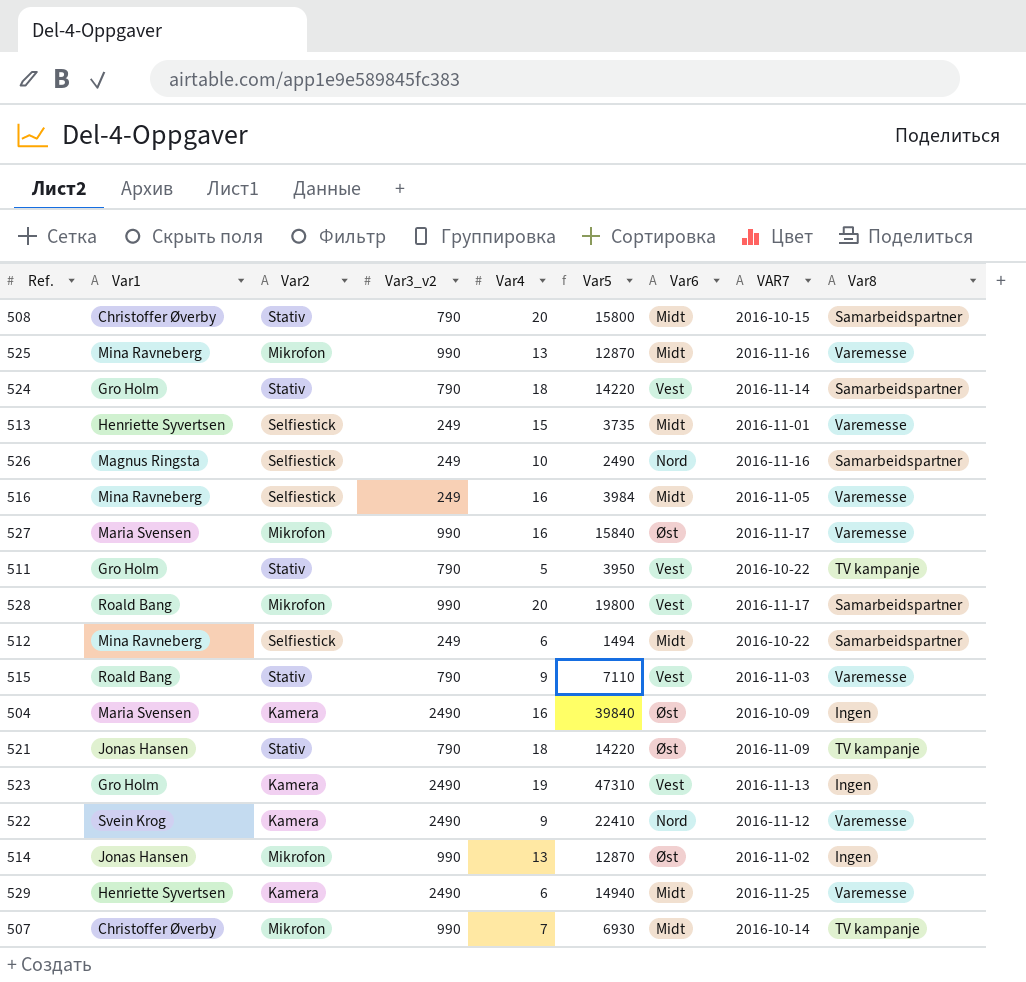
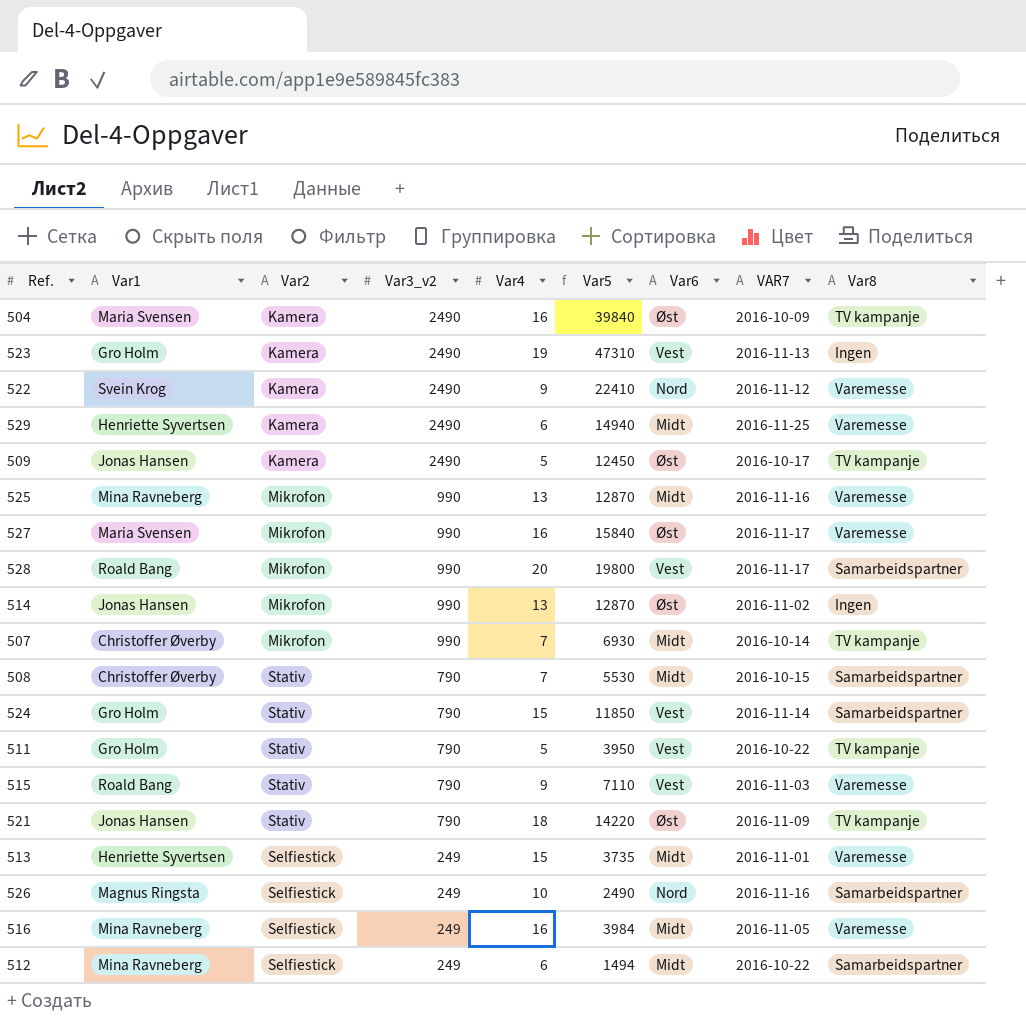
row order: none -> Var3_v2 descending
504 | Var8: Ingen -> TV kampanje
row 509: none -> Jonas Hansen | Kamera | 2490 | 5 | 12450 | Øst | 2016-10-17 | TV kampanje
508 | Var4: 20 -> 7
508 | Var5: 15800 -> 5530
524 | Var4: 18 -> 15
524 | Var5: 14220 -> 11850

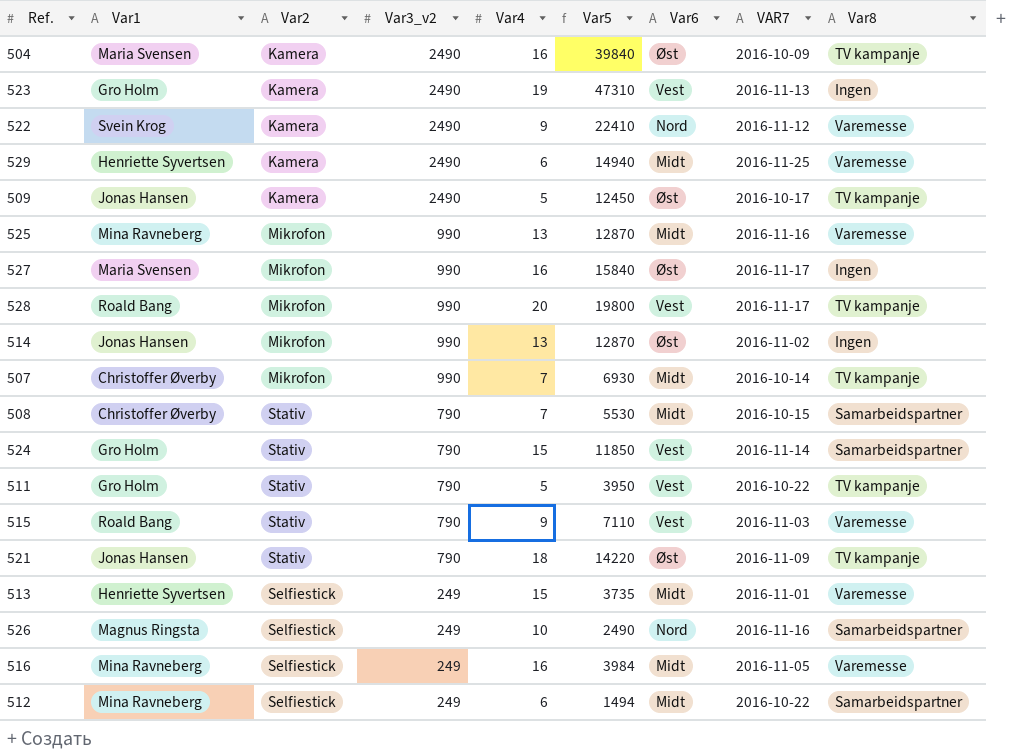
527 | Var8: Varemesse -> Ingen
528 | Var8: Samarbeidspartner -> TV kampanje

